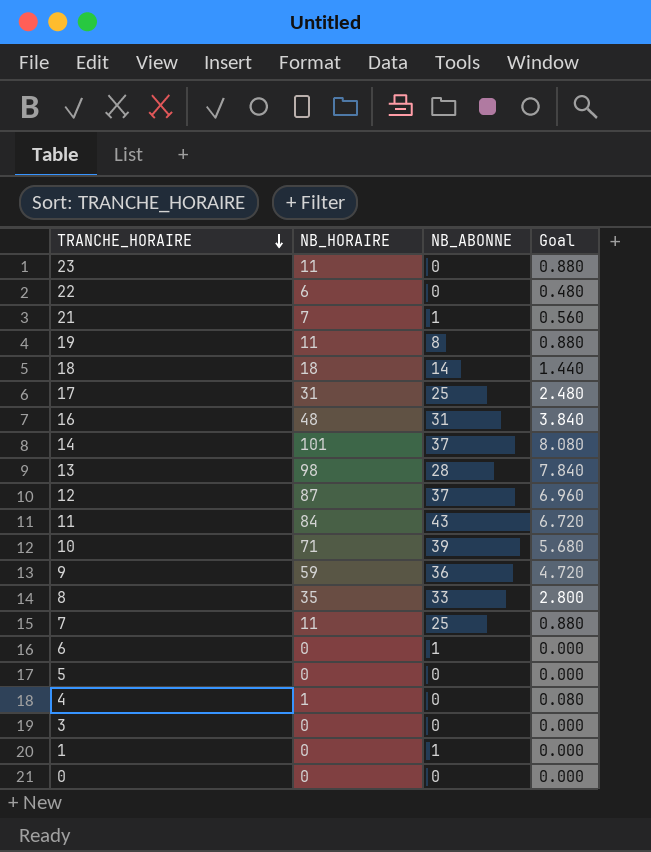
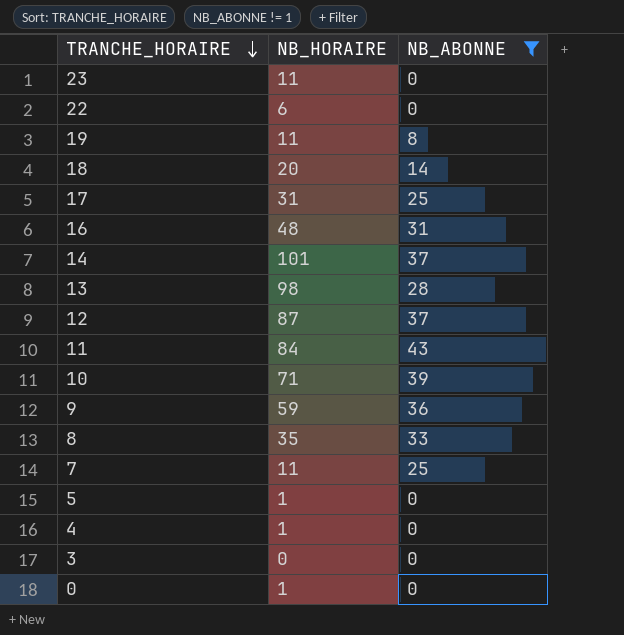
filter: none -> NB_ABONNE != 1
column Goal | formula: [NB_HORAIRE] * 0.08 -> none
18 | NB_HORAIRE: 18 -> 20
5 | NB_HORAIRE: 0 -> 1
0 | NB_HORAIRE: 0 -> 1

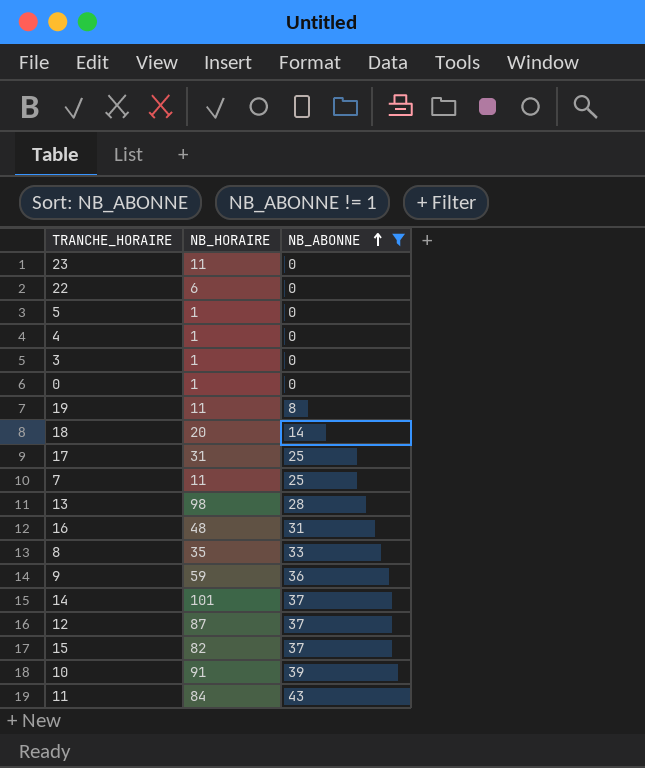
row order: TRANCHE_HORAIRE descending -> NB_ABONNE ascending
3 | NB_HORAIRE: 0 -> 1
row 15: none -> 82 | 37
10 | NB_HORAIRE: 71 -> 91

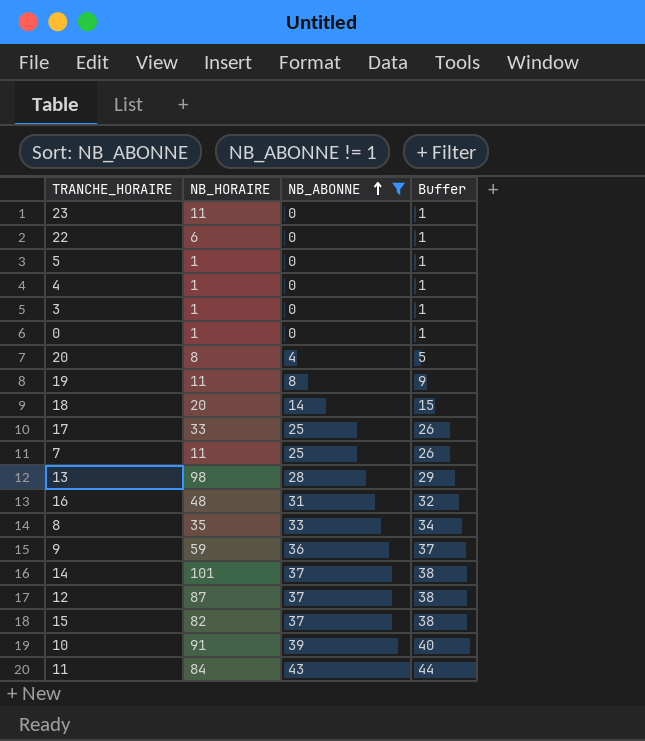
column Buffer | formula: none -> [NB_ABONNE] + 1
row 20: none -> 8 | 4 | 5
17 | NB_HORAIRE: 31 -> 33

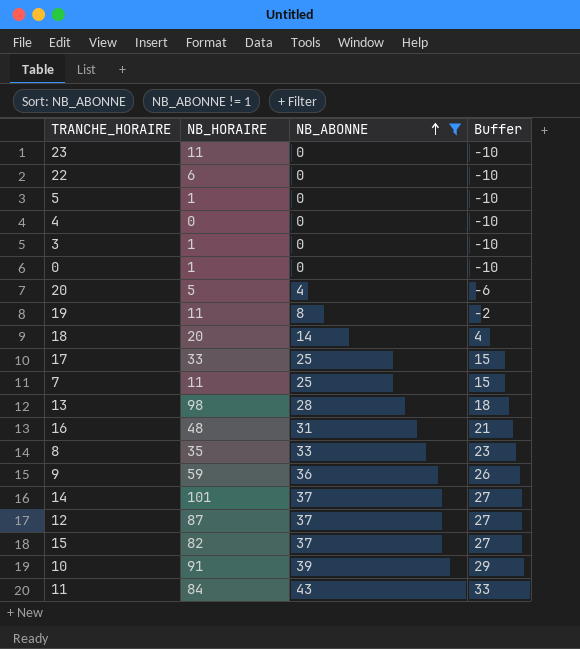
column Buffer | formula: [NB_ABONNE] + 1 -> [NB_ABONNE] - 10
4 | NB_HORAIRE: 1 -> 0
20 | NB_HORAIRE: 8 -> 5

